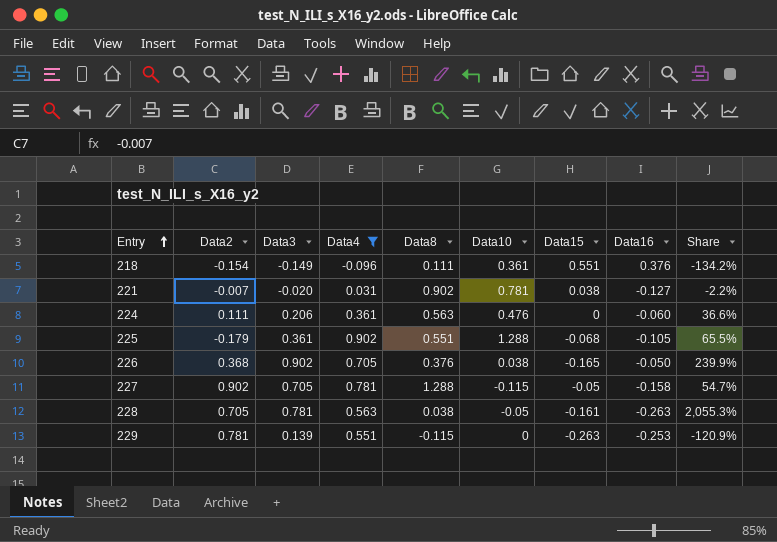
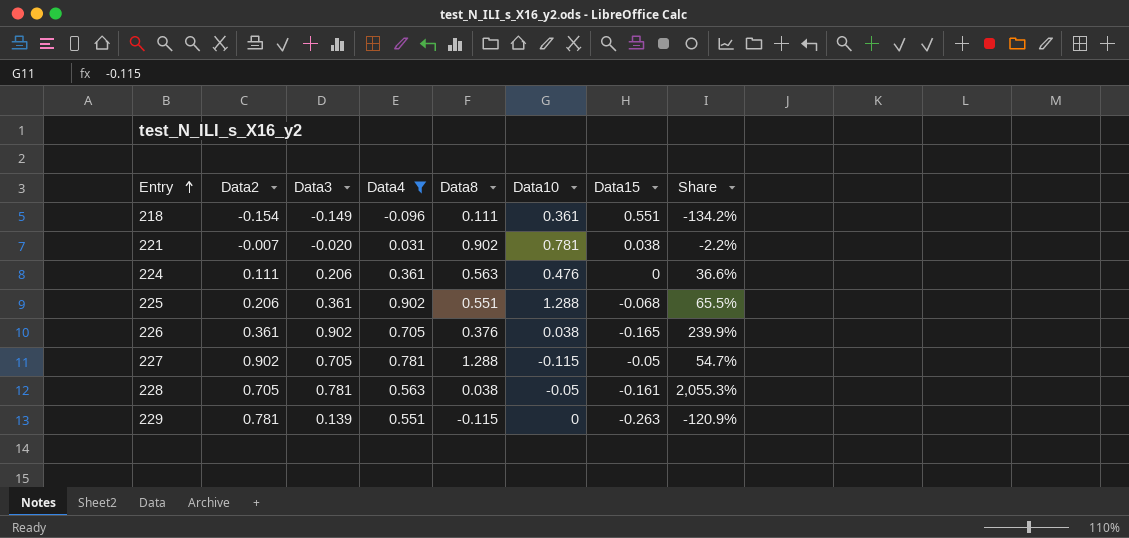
column Data16 | position: 8 -> none
225 | Data2: -0.179 -> 0.206
226 | Data2: 0.368 -> 0.361

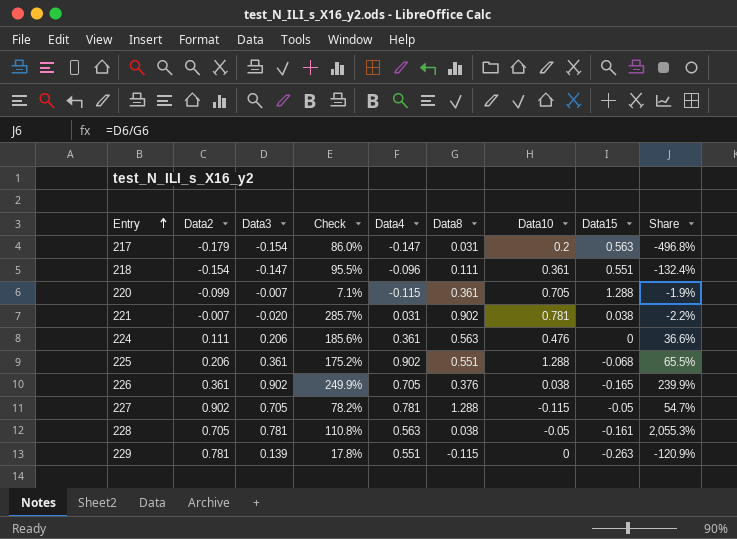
filter: Data4 >= -0.096 -> none
column Check | formula: none -> [Data3] / [Data2]
218 | Data3: -0.149 -> -0.147
218 | Share: -134.2% -> -132.4%

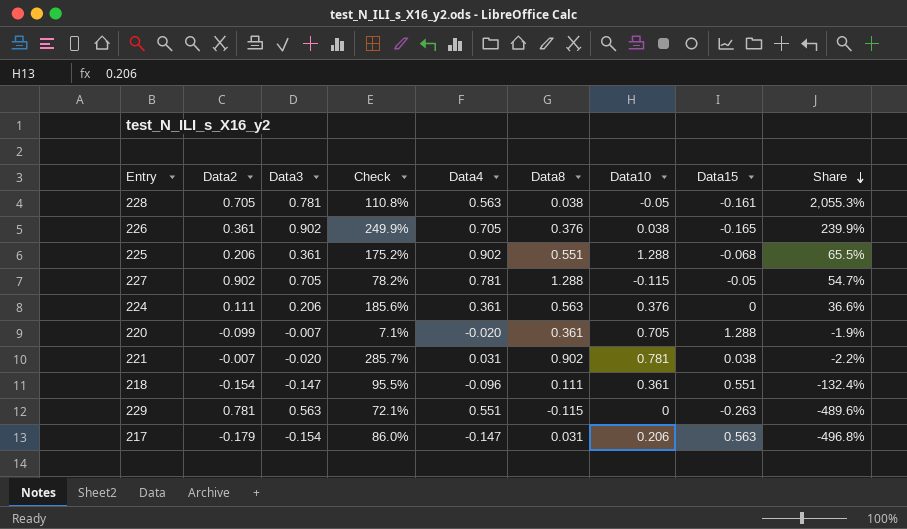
row order: Entry ascending -> Share descending
224 | Data10: 0.476 -> 0.376
220 | Data4: -0.115 -> -0.020
229 | Data3: 0.139 -> 0.563
229 | Check: 17.8% -> 72.1%
229 | Share: -120.9% -> -489.6%
217 | Data10: 0.2 -> 0.206

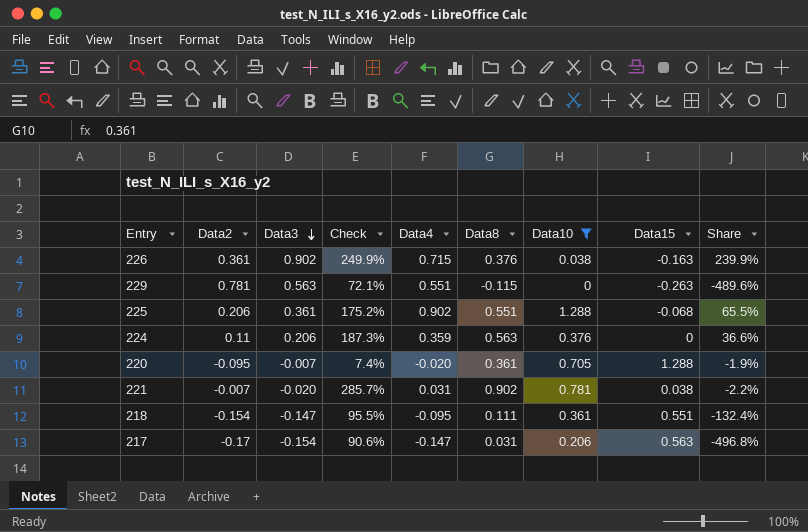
filter: none -> Data10 >= 0
row order: Share descending -> Data3 descending
226 | Data4: 0.705 -> 0.715
226 | Data15: -0.165 -> -0.163
224 | Data2: 0.111 -> 0.11
224 | Check: 185.6% -> 187.3%
224 | Data4: 0.361 -> 0.359
220 | Data2: -0.099 -> -0.095
220 | Check: 7.1% -> 7.4%
218 | Data4: -0.096 -> -0.095
217 | Data2: -0.179 -> -0.17
217 | Check: 86.0% -> 90.6%

